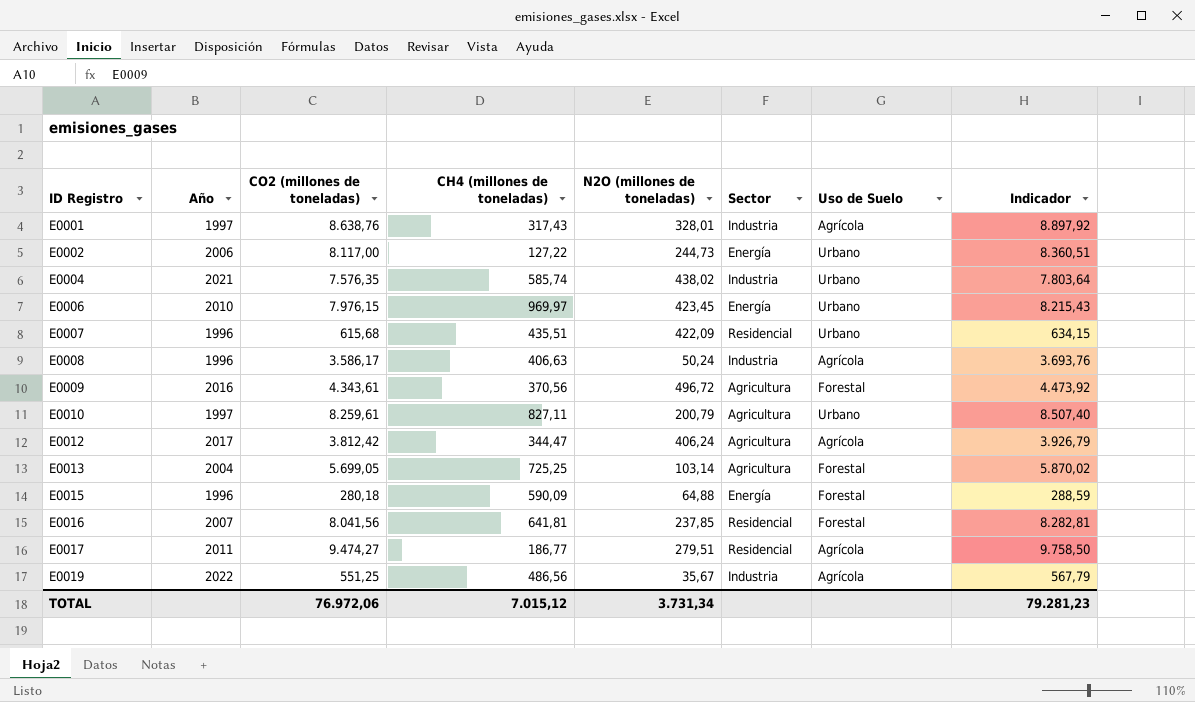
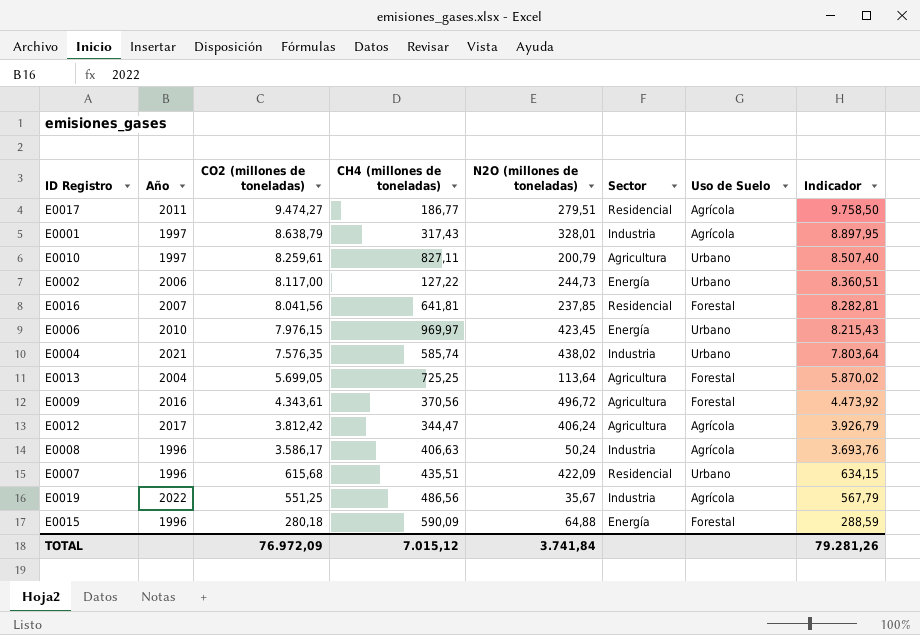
row order: ID Registro ascending -> CO2 (millones de toneladas) descending
E0001 | CO2 (millones de toneladas): 8.638,76 -> 8.638,79
E0001 | Indicador: 8.897,92 -> 8.897,95
E0013 | N2O (millones de toneladas): 103,14 -> 113,64
TOTAL | CO2 (millones de toneladas): 76.972,06 -> 76.972,09
TOTAL | N2O (millones de toneladas): 3.731,34 -> 3.741,84
TOTAL | Indicador: 79.281,23 -> 79.281,26

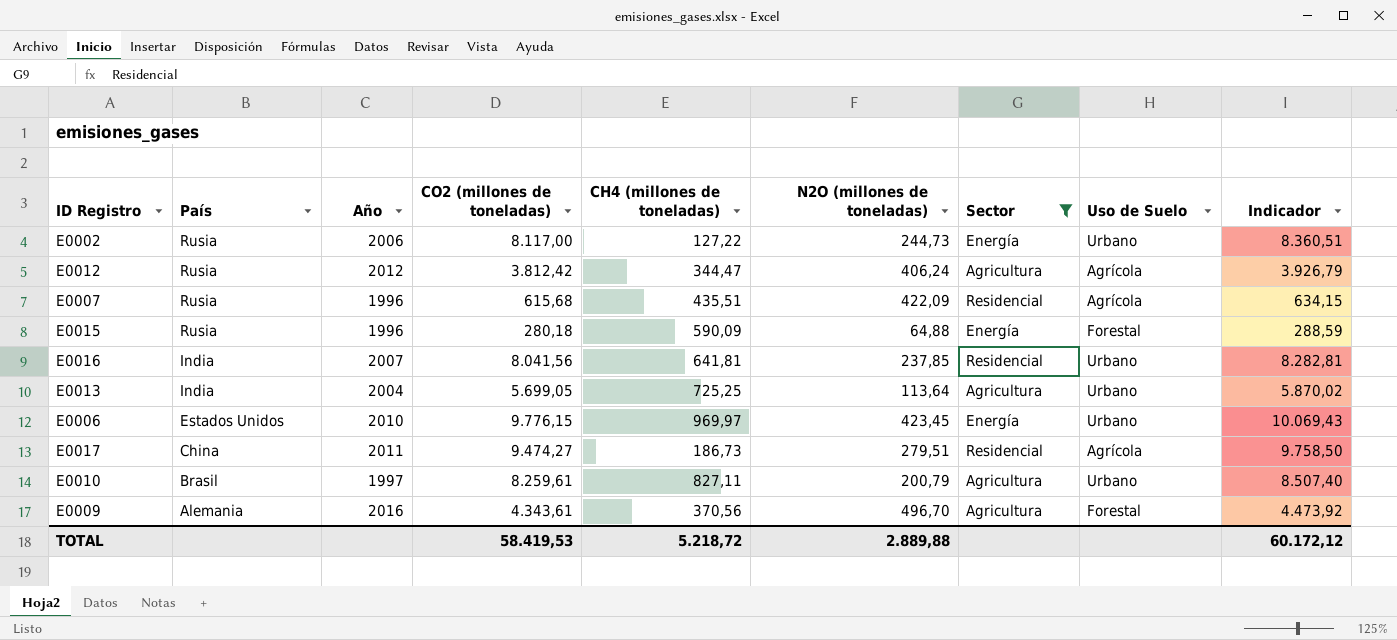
filter: none -> Sector != Industria
row order: CO2 (millones de toneladas) descending -> País descending
column País | position: none -> 2
E0012 | Año: 2017 -> 2012
E0007 | Uso de Suelo: Urbano -> Agrícola
E0016 | Uso de Suelo: Forestal -> Urbano
E0013 | Uso de Suelo: Forestal -> Urbano
E0006 | CO2 (millones de toneladas): 7.976,15 -> 9.776,15
E0006 | Indicador: 8.215,43 -> 10.069,43
E0017 | CH4 (millones de toneladas): 186,77 -> 186,73
E0009 | N2O (millones de toneladas): 496,72 -> 496,70
TOTAL | CO2 (millones de toneladas): 76.972,09 -> 58.419,53
TOTAL | CH4 (millones de toneladas): 7.015,12 -> 5.218,72
TOTAL | N2O (millones de toneladas): 3.741,84 -> 2.889,88
TOTAL | Indicador: 79.281,26 -> 60.172,12

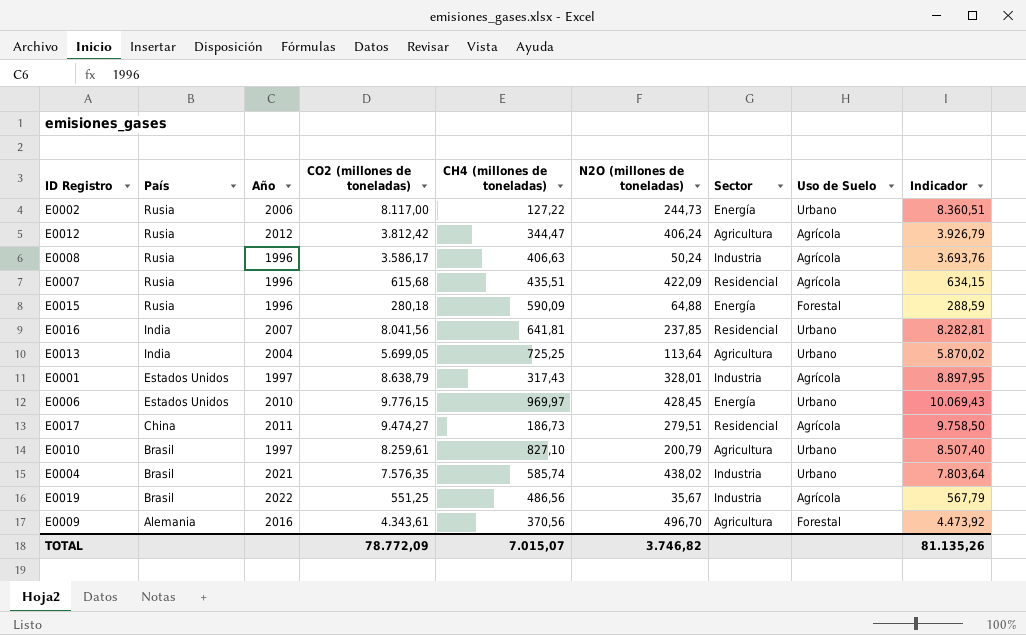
filter: Sector != Industria -> none
E0006 | N2O (millones de toneladas): 423,45 -> 428,45
E0010 | CH4 (millones de toneladas): 827,11 -> 827,10
TOTAL | CO2 (millones de toneladas): 58.419,53 -> 78.772,09
TOTAL | CH4 (millones de toneladas): 5.218,72 -> 7.015,07
TOTAL | N2O (millones de toneladas): 2.889,88 -> 3.746,82
TOTAL | Indicador: 60.172,12 -> 81.135,26

